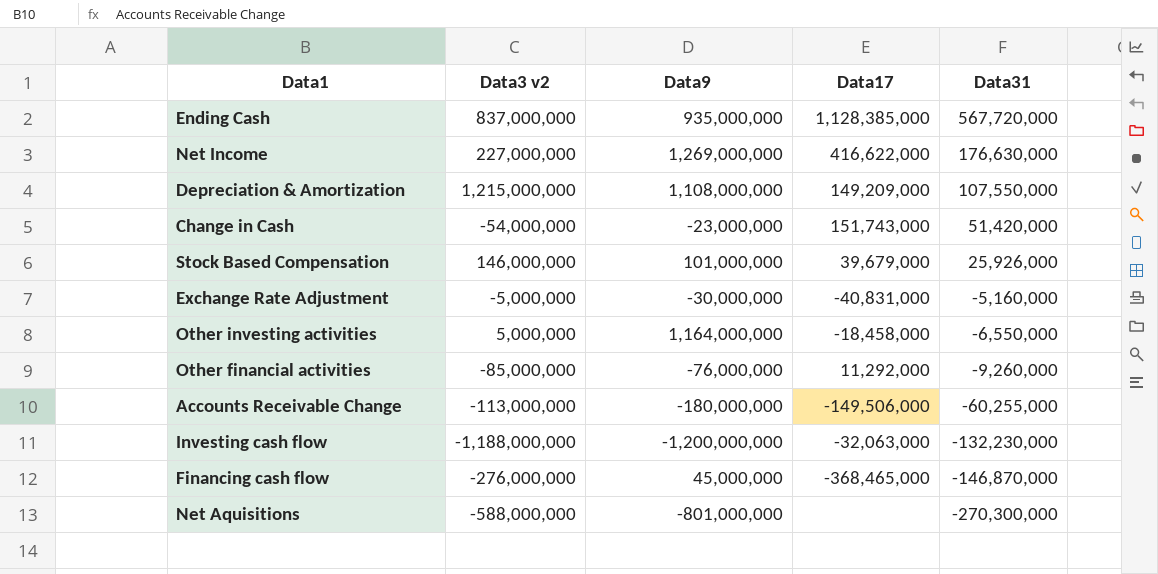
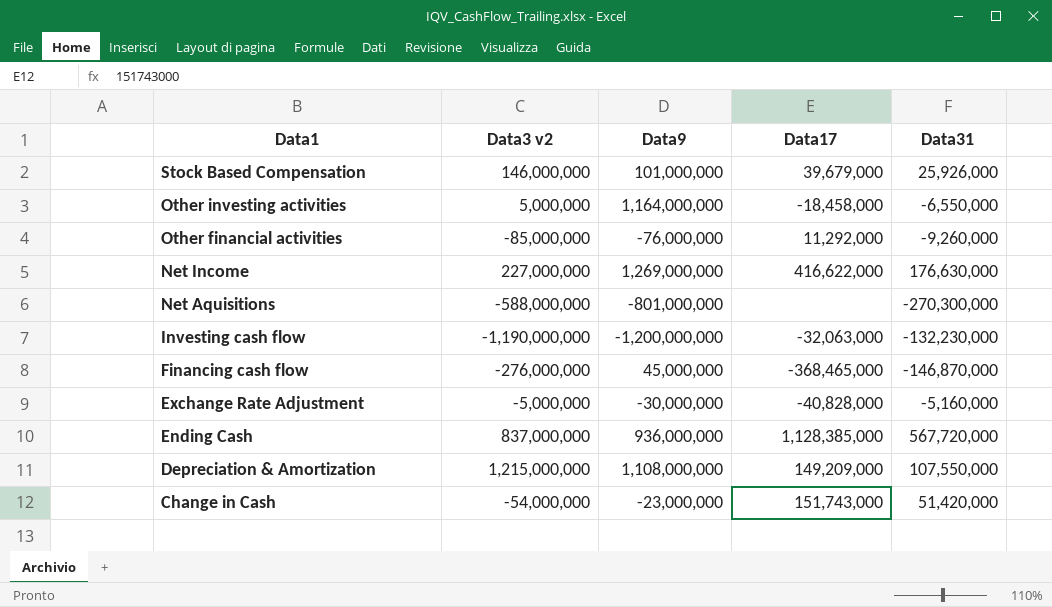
row order: Data31 descending -> Data1 descending
row Accounts Receivable Change: -113,000,000 | -180,000,000 | -149,506,000 | -60,255,000 -> none
Investing cash flow | Data3 v2: -1,188,000,000 -> -1,190,000,000
Exchange Rate Adjustment | Data17: -40,831,000 -> -40,828,000
Ending Cash | Data9: 935,000,000 -> 936,000,000

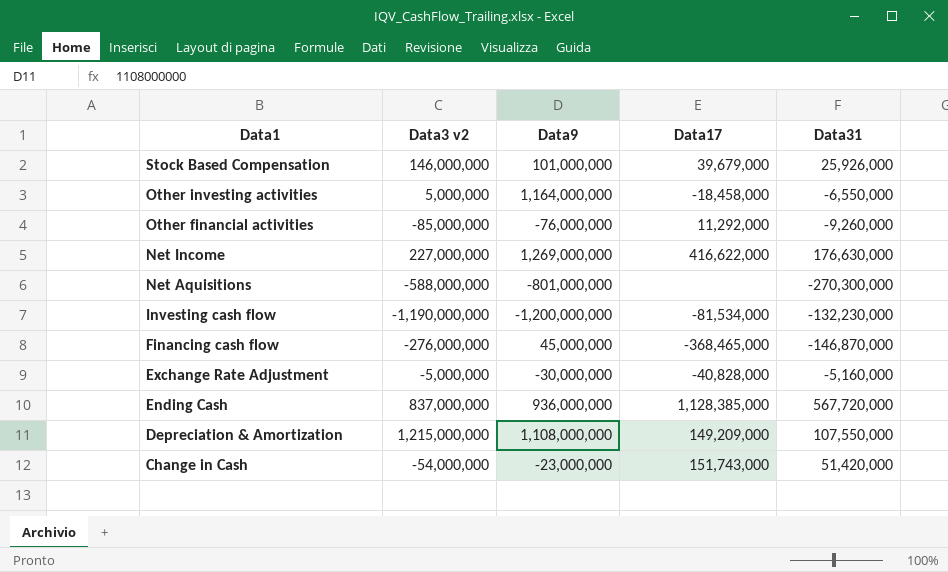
Investing cash flow | Data17: -32,063,000 -> -81,534,000

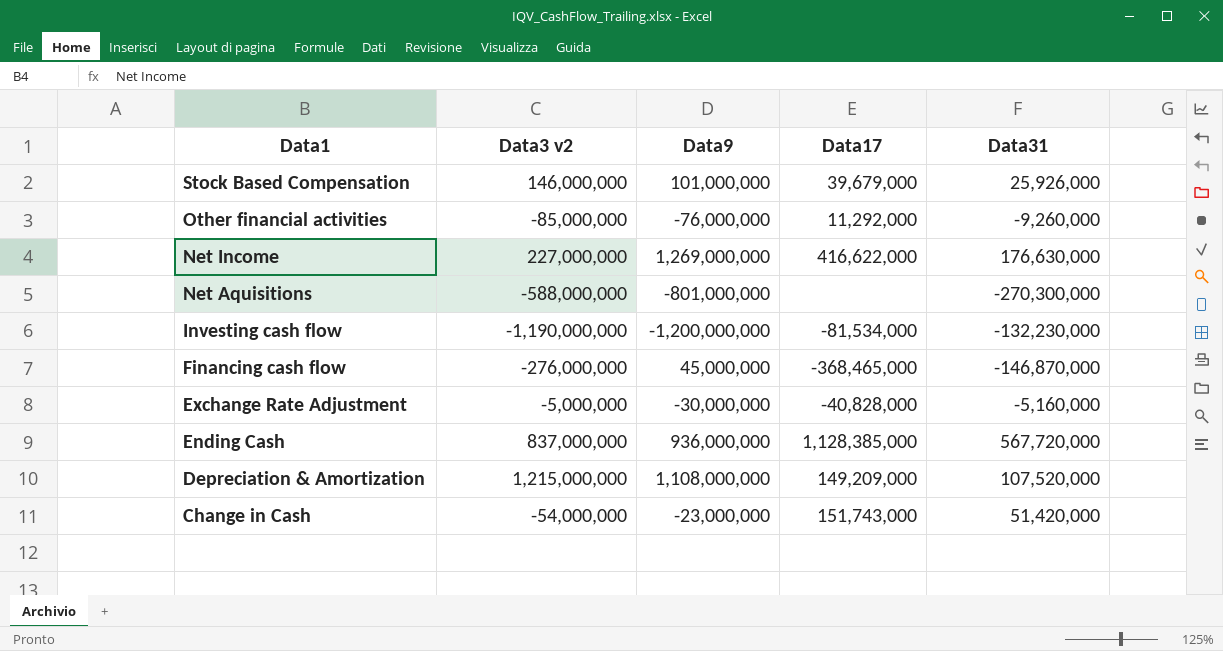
row Other investing activities: 5,000,000 | 1,164,000,000 | -18,458,000 | -6,550,000 -> none
Depreciation & Amortization | Data31: 107,550,000 -> 107,520,000

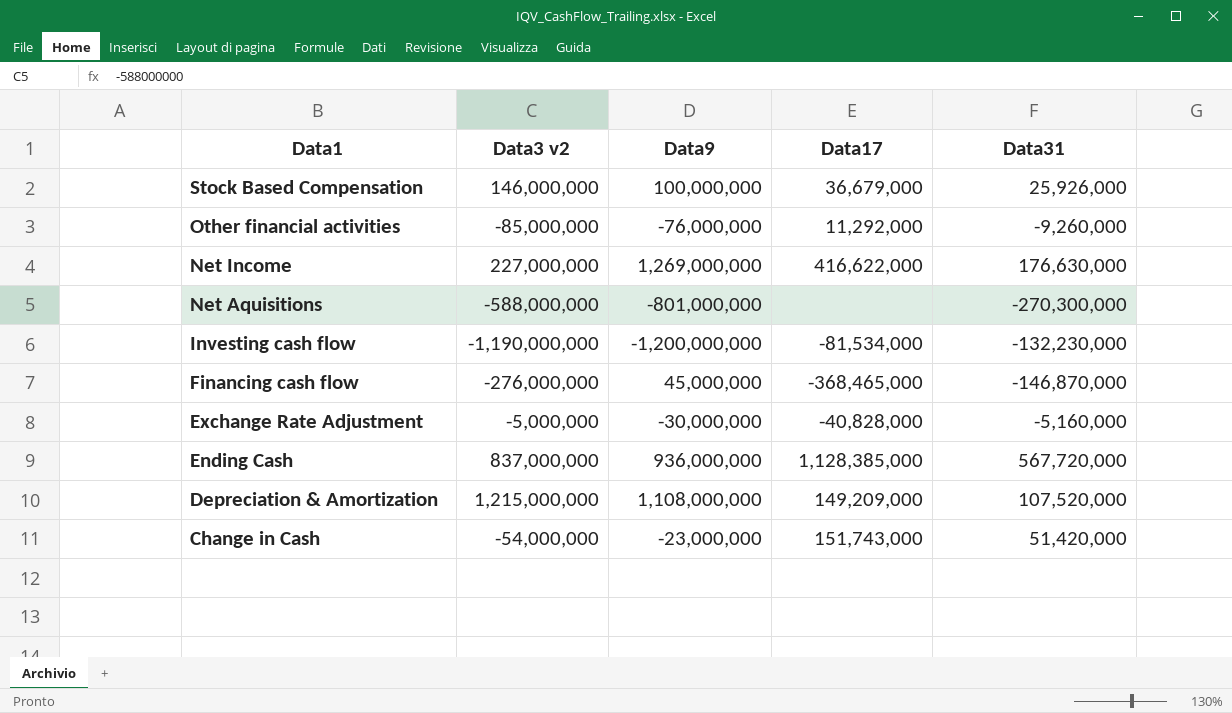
Stock Based Compensation | Data9: 101,000,000 -> 100,000,000
Stock Based Compensation | Data17: 39,679,000 -> 36,679,000

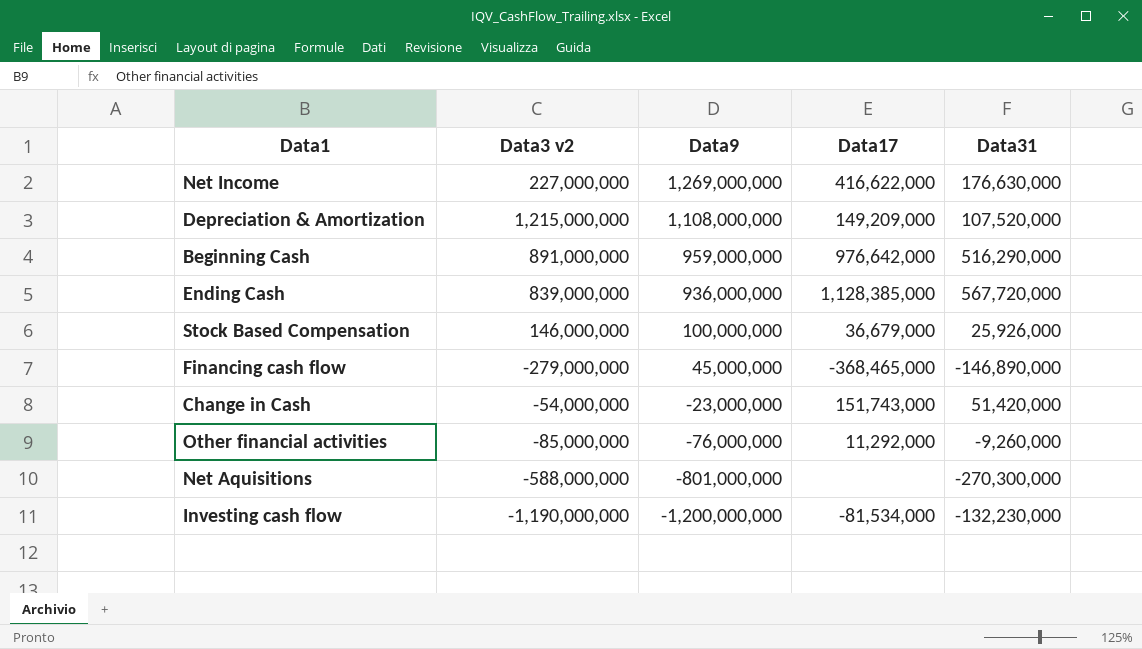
row order: Data1 descending -> Data9 descending
row Exchange Rate Adjustment: -5,000,000 | -30,000,000 | -40,828,000 | -5,160,000 -> none
row Beginning Cash: none -> 891,000,000 | 959,000,000 | 976,642,000 | 516,290,000
Ending Cash | Data3 v2: 837,000,000 -> 839,000,000
Financing cash flow | Data3 v2: -276,000,000 -> -279,000,000
Financing cash flow | Data31: -146,870,000 -> -146,890,000

